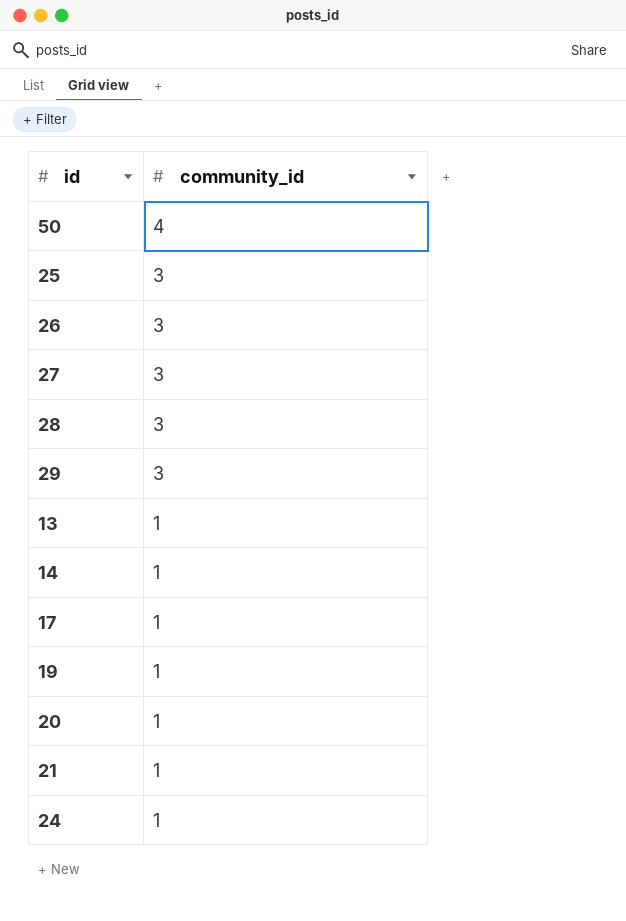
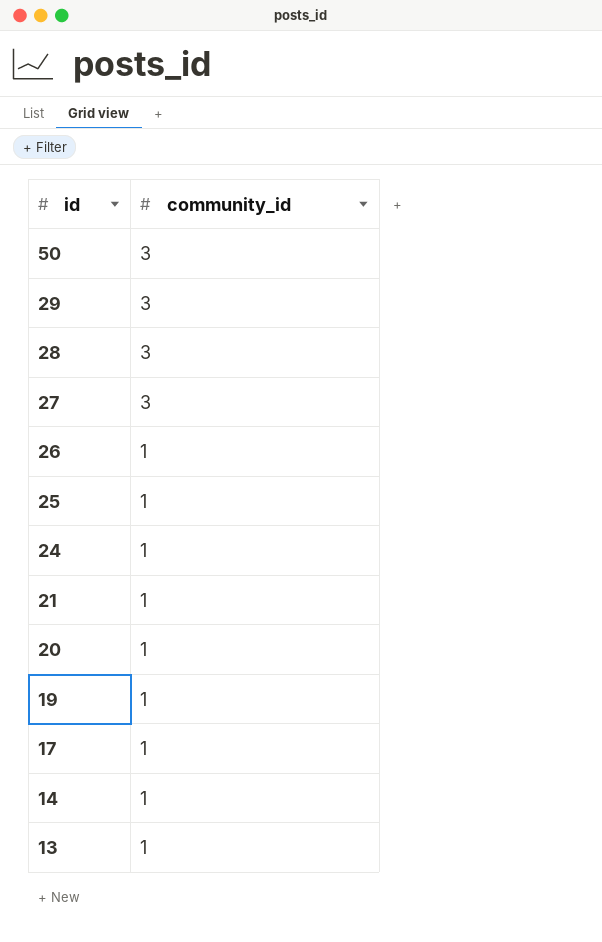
row order: community_id descending -> id descending
50 | community_id: 4 -> 3
26 | community_id: 3 -> 1
25 | community_id: 3 -> 1

